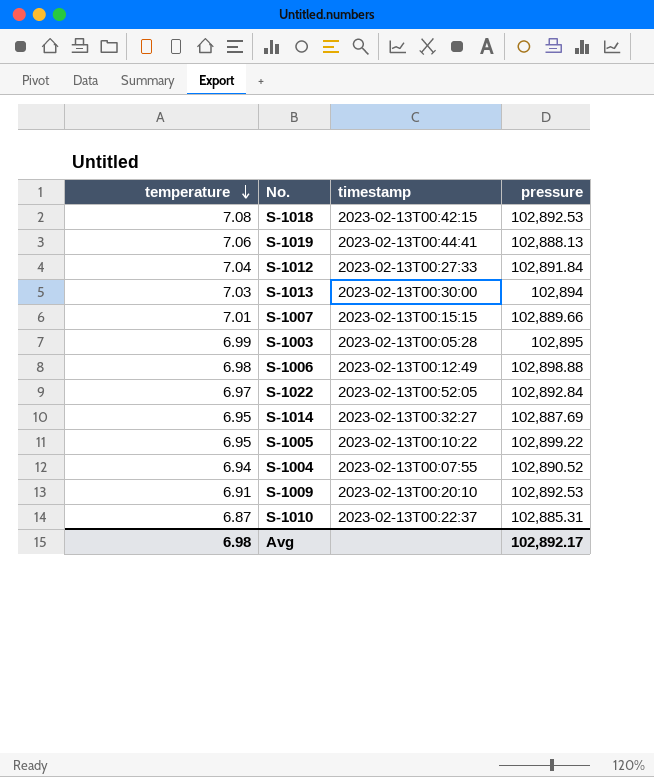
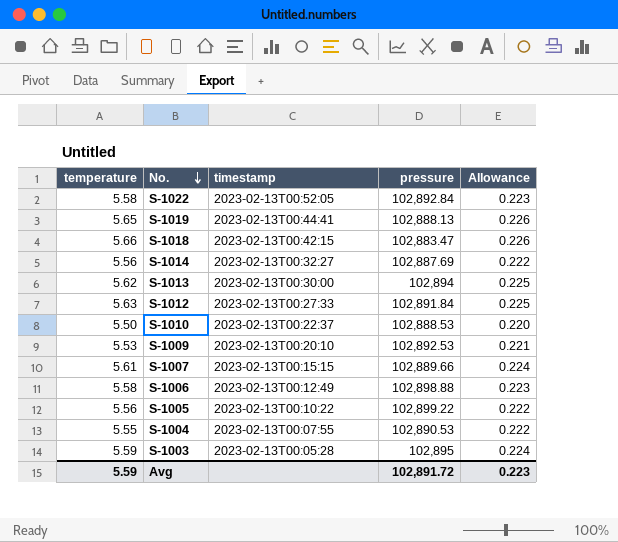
row order: temperature descending -> No. descending
column Allowance | formula: none -> [temperature] * 0.04
S-1022 | temperature: 6.97 -> 5.58
S-1019 | temperature: 7.06 -> 5.65
S-1018 | temperature: 7.08 -> 5.66
S-1018 | pressure: 102,892.53 -> 102,883.47
S-1014 | temperature: 6.95 -> 5.56
S-1013 | temperature: 7.03 -> 5.62
S-1012 | temperature: 7.04 -> 5.63
S-1010 | temperature: 6.87 -> 5.50
S-1010 | pressure: 102,885.31 -> 102,888.53
S-1009 | temperature: 6.91 -> 5.53
S-1007 | temperature: 7.01 -> 5.61
S-1006 | temperature: 6.98 -> 5.58
S-1005 | temperature: 6.95 -> 5.56
S-1004 | temperature: 6.94 -> 5.55
S-1004 | pressure: 102,890.52 -> 102,890.53
S-1003 | temperature: 6.99 -> 5.59
Avg | temperature: 6.98 -> 5.59
Avg | pressure: 102,892.17 -> 102,891.72

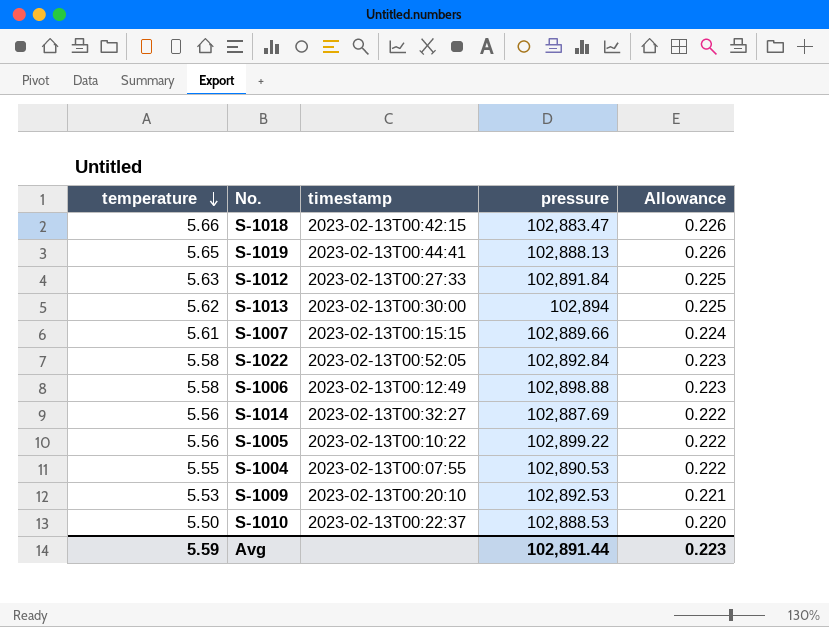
row order: No. descending -> temperature descending
row S-1003: 5.59 | 2023-02-13T00:05:28 | 102,895 | 0.224 -> none
Avg | pressure: 102,891.72 -> 102,891.44

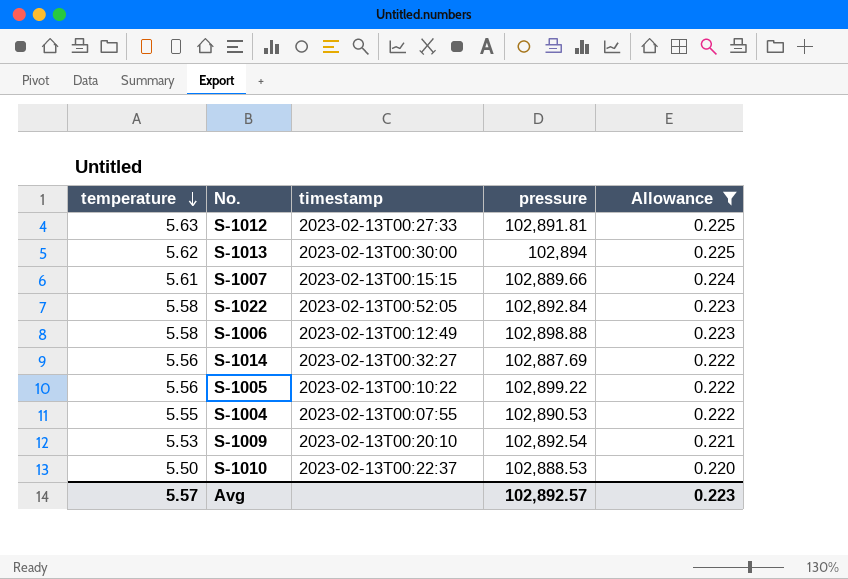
filter: none -> Allowance != 0.226
S-1012 | pressure: 102,891.84 -> 102,891.81
S-1009 | pressure: 102,892.53 -> 102,892.54
Avg | temperature: 5.59 -> 5.57
Avg | pressure: 102,891.44 -> 102,892.57

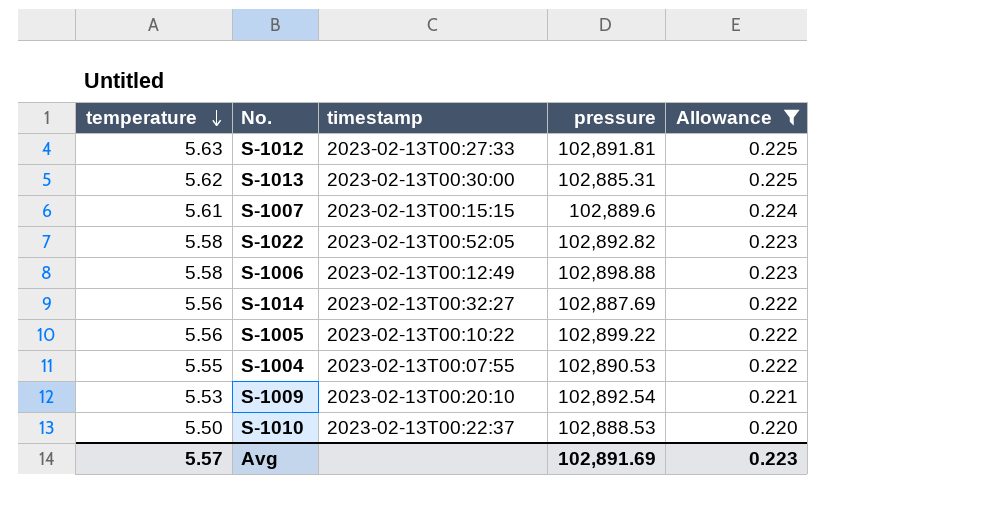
S-1013 | pressure: 102,894 -> 102,885.31
S-1007 | pressure: 102,889.66 -> 102,889.6
S-1022 | pressure: 102,892.84 -> 102,892.82
Avg | pressure: 102,892.57 -> 102,891.69

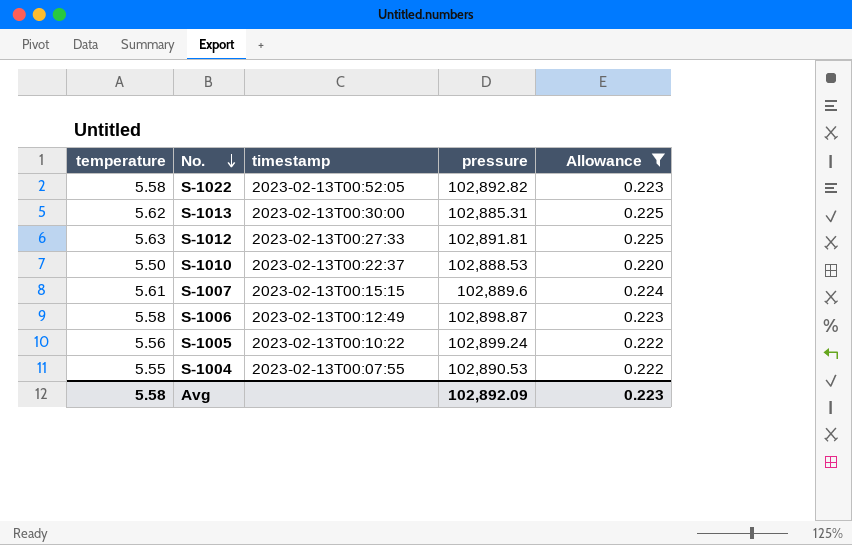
row order: temperature descending -> No. descending
row S-1014: 5.56 | 2023-02-13T00:32:27 | 102,887.69 | 0.222 -> none
row S-1009: 5.53 | 2023-02-13T00:20:10 | 102,892.54 | 0.221 -> none
S-1006 | pressure: 102,898.88 -> 102,898.87
S-1005 | pressure: 102,899.22 -> 102,899.24
Avg | temperature: 5.57 -> 5.58
Avg | pressure: 102,891.69 -> 102,892.09

